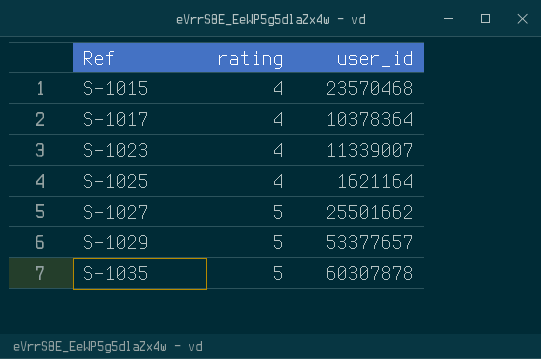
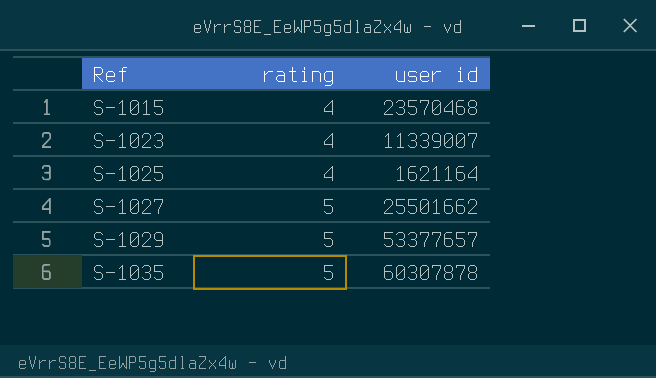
column name: user_id -> user id
row S-1017: 4 | 10378364 -> none

